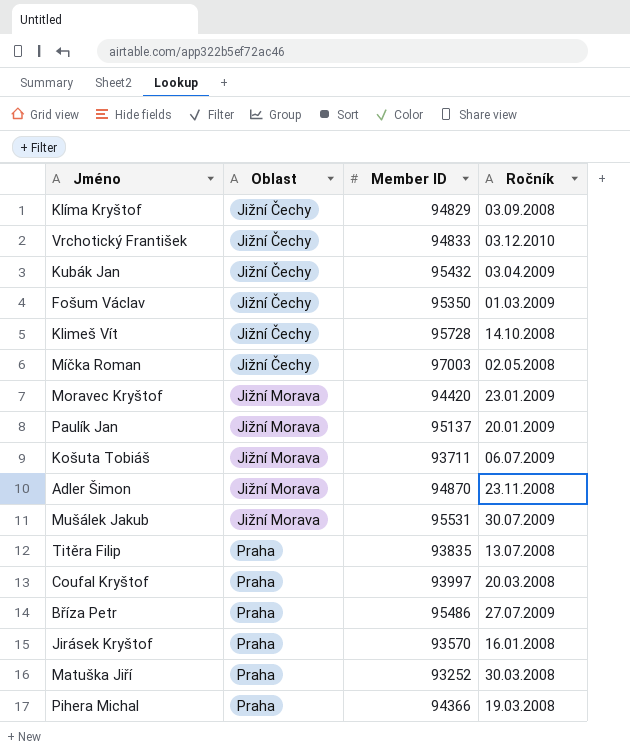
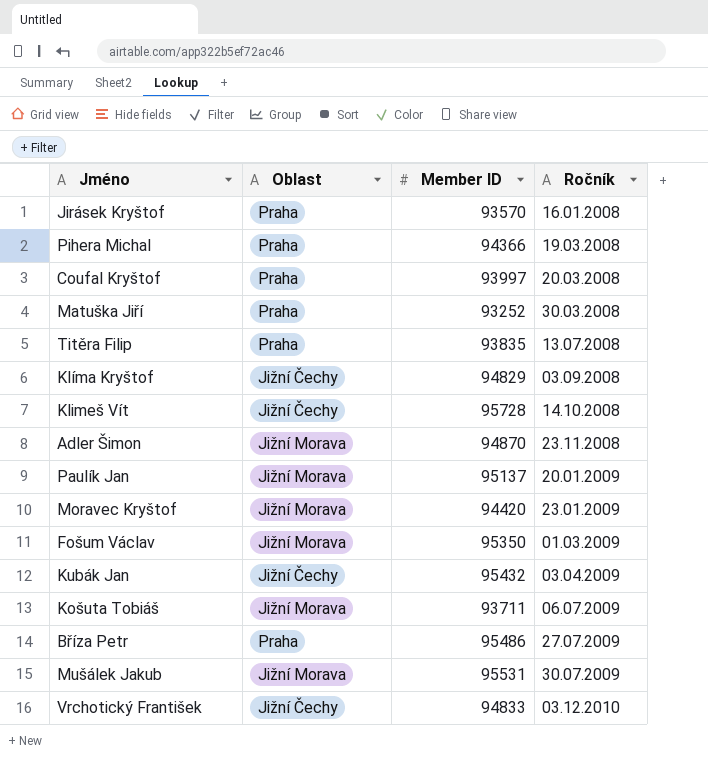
row order: Oblast ascending -> Ročník ascending
row Míčka Roman: Jižní Čechy | 97003 | 02.05.2008 -> none
Fošum Václav | Oblast: Jižní Čechy -> Jižní Morava

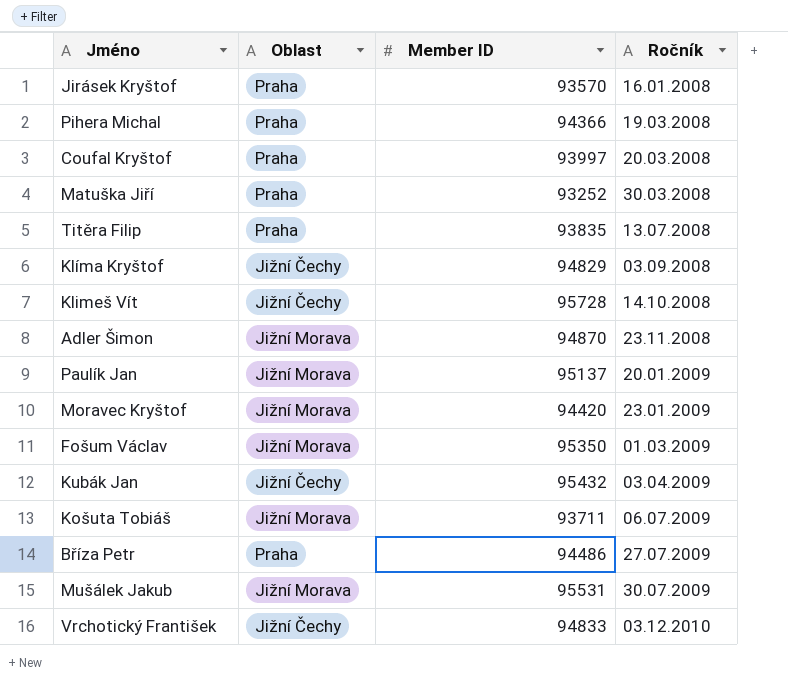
Bříza Petr | Member ID: 95486 -> 94486

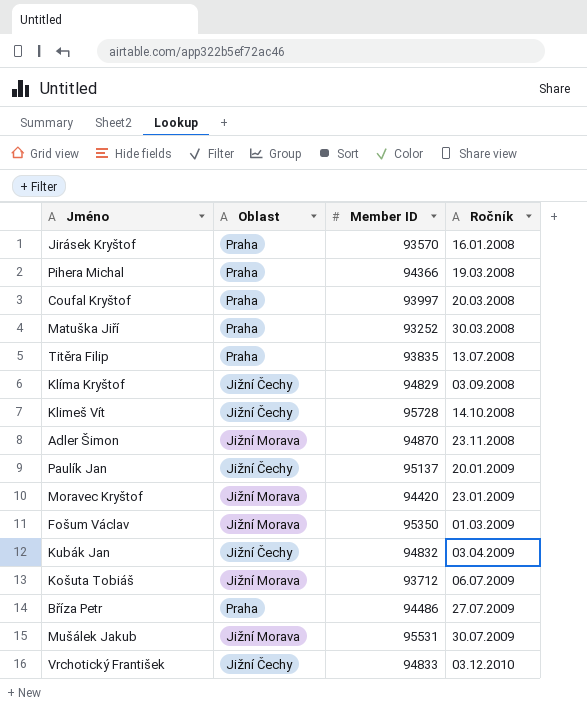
Paulík Jan | Oblast: Jižní Morava -> Jižní Čechy
Kubák Jan | Member ID: 95432 -> 94832
Košuta Tobiáš | Member ID: 93711 -> 93712

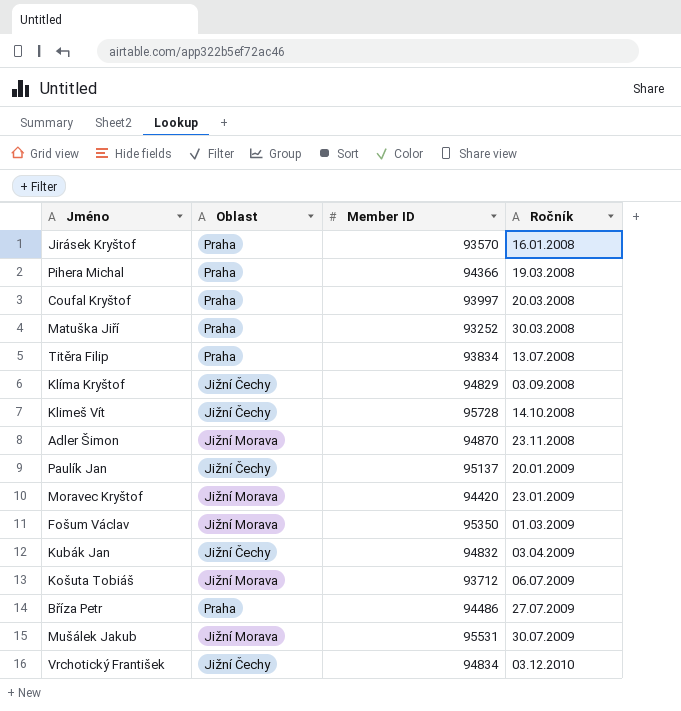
Titěra Filip | Member ID: 93835 -> 93834
Vrchotický František | Member ID: 94833 -> 94834

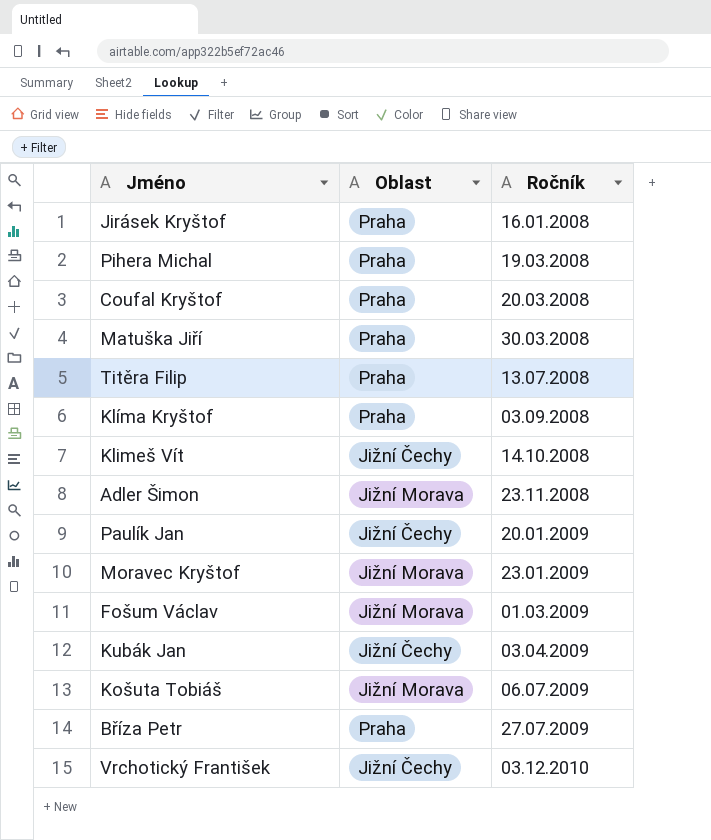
column Member ID | position: 3 -> none
row Mušálek Jakub: Jižní Morava | 95531 | 30.07.2009 -> none
Klíma Kryštof | Oblast: Jižní Čechy -> Praha

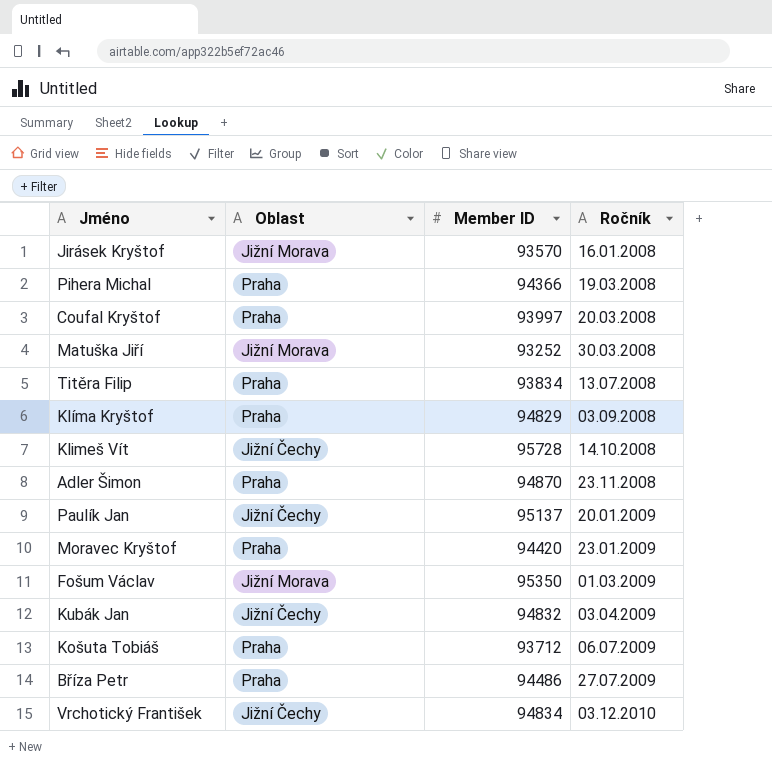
column Member ID | position: none -> 3
Jirásek Kryštof | Oblast: Praha -> Jižní Morava
Matuška Jiří | Oblast: Praha -> Jižní Morava
Adler Šimon | Oblast: Jižní Morava -> Praha
Moravec Kryštof | Oblast: Jižní Morava -> Praha
Košuta Tobiáš | Oblast: Jižní Morava -> Praha

